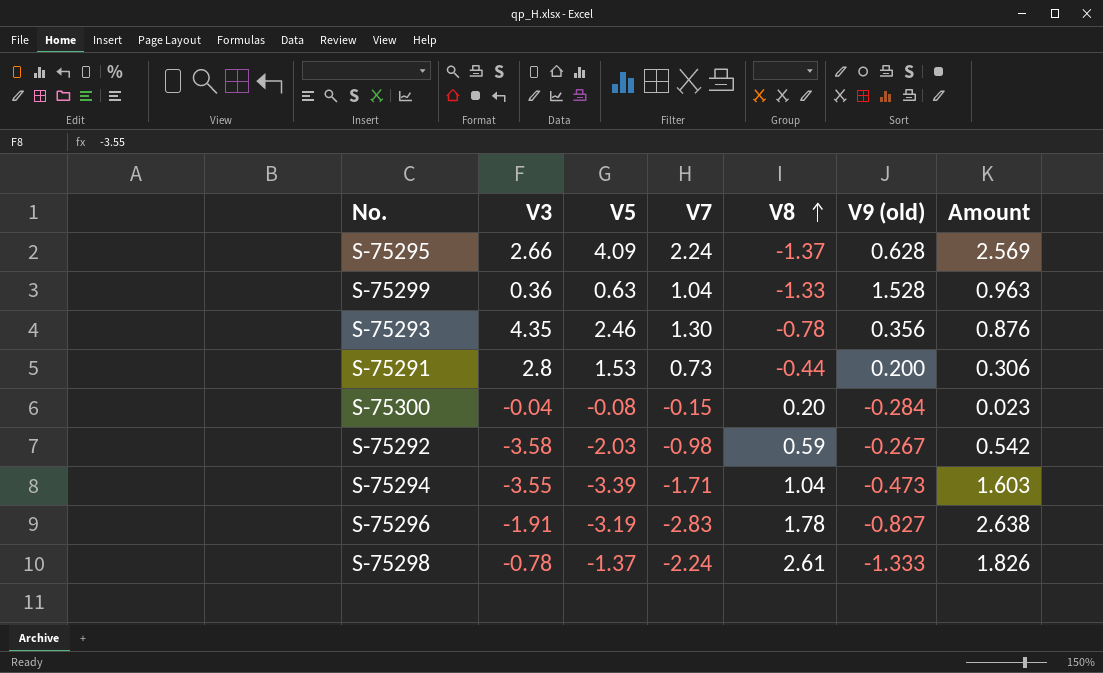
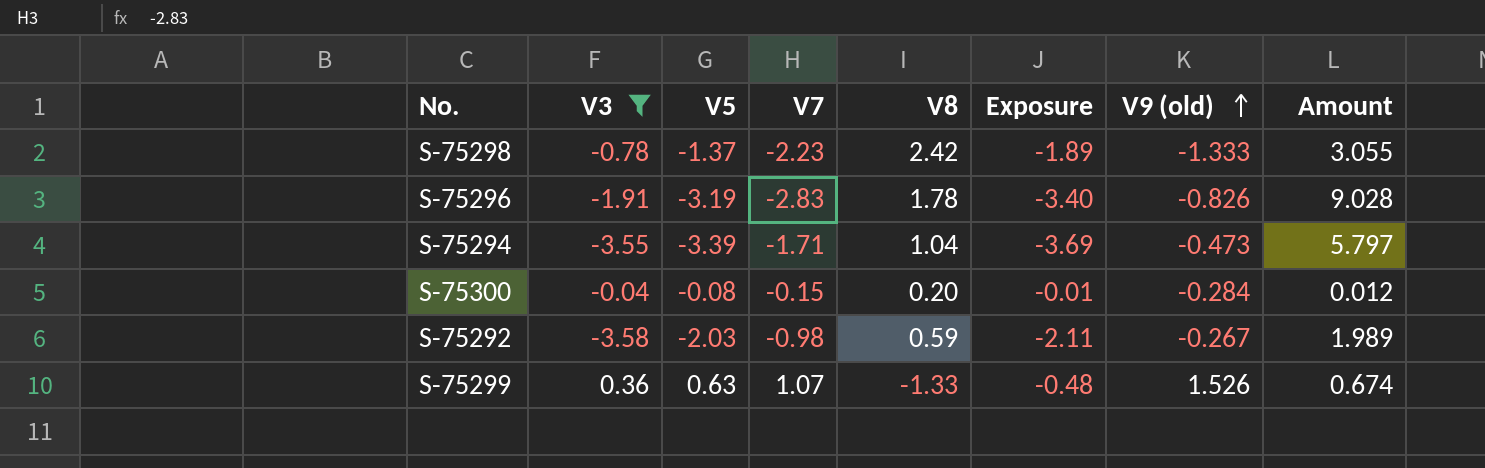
filter: none -> V3 <= 0.36
row order: V8 ascending -> V9 (old) ascending
column Exposure | formula: none -> [V3] * [V8]
column Amount | formula: [V5] * [V9 (old)] -> [V5] * [V7]
S-75298 | V7: -2.24 -> -2.23
S-75298 | V8: 2.61 -> 2.42
S-75296 | V9 (old): -0.827 -> -0.826
S-75299 | V7: 1.04 -> 1.07
S-75299 | V9 (old): 1.528 -> 1.526

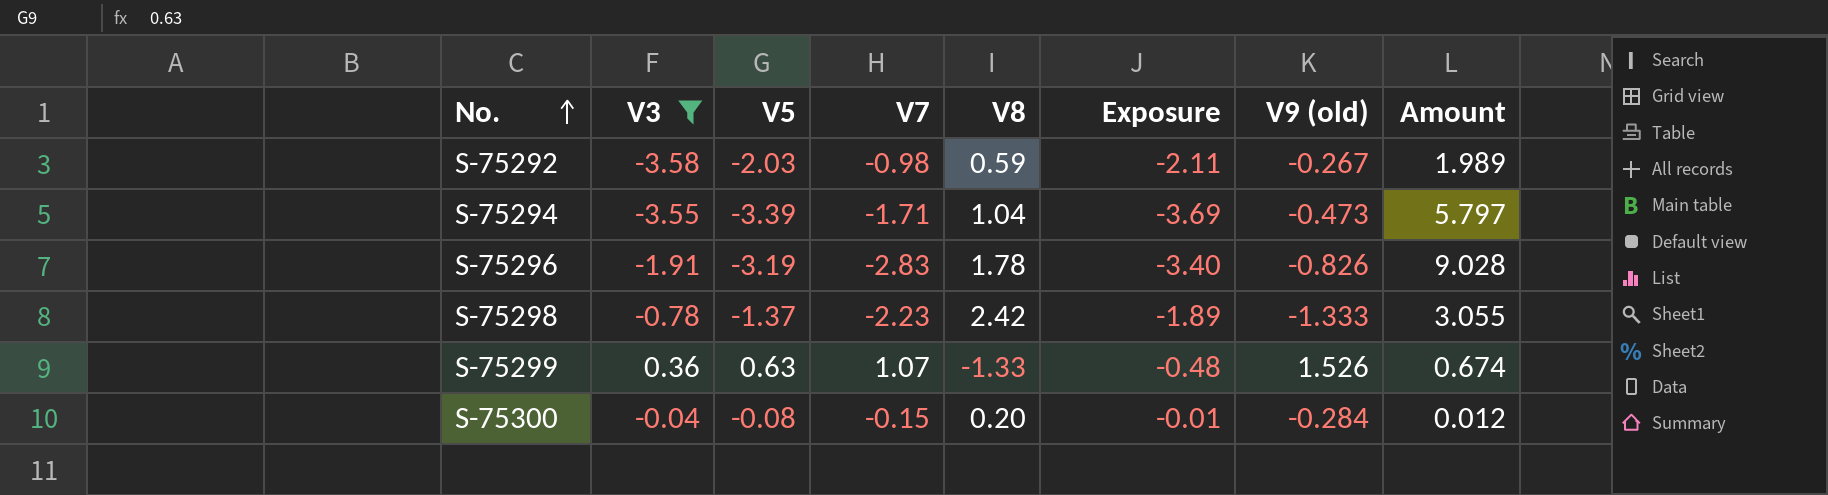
row order: V9 (old) ascending -> No. ascending

